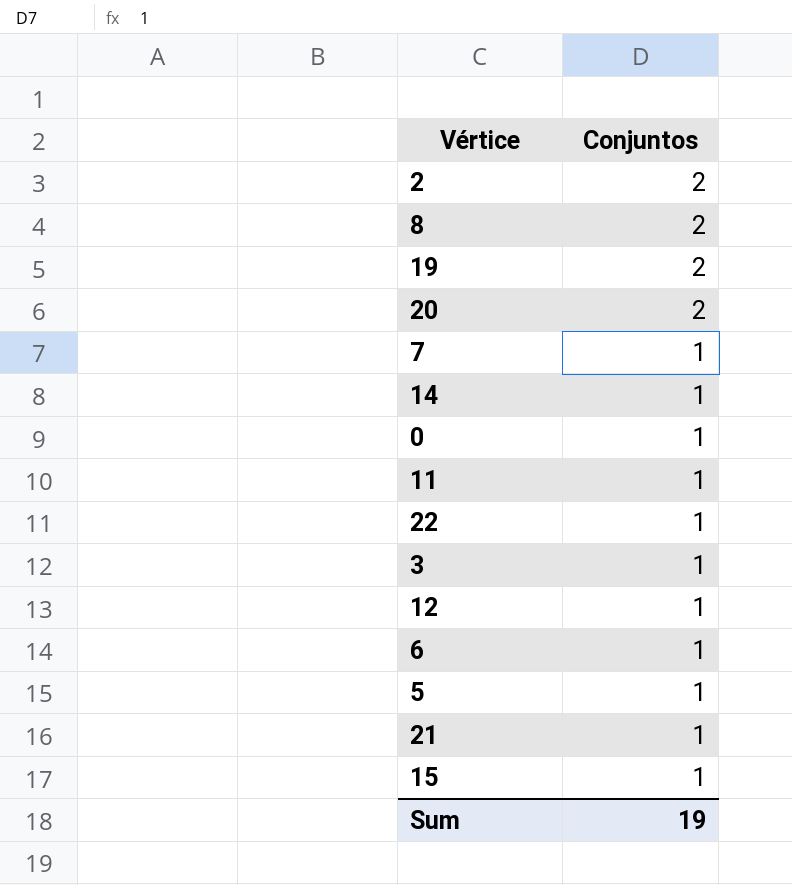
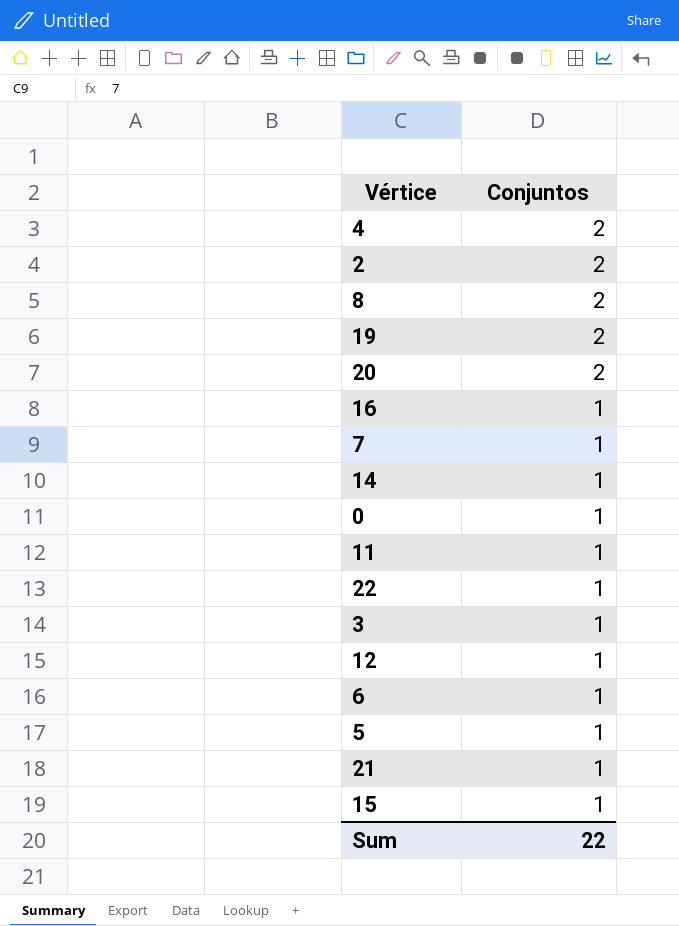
row 4: none -> 2
row 16: none -> 1
Sum | Conjuntos: 19 -> 22

